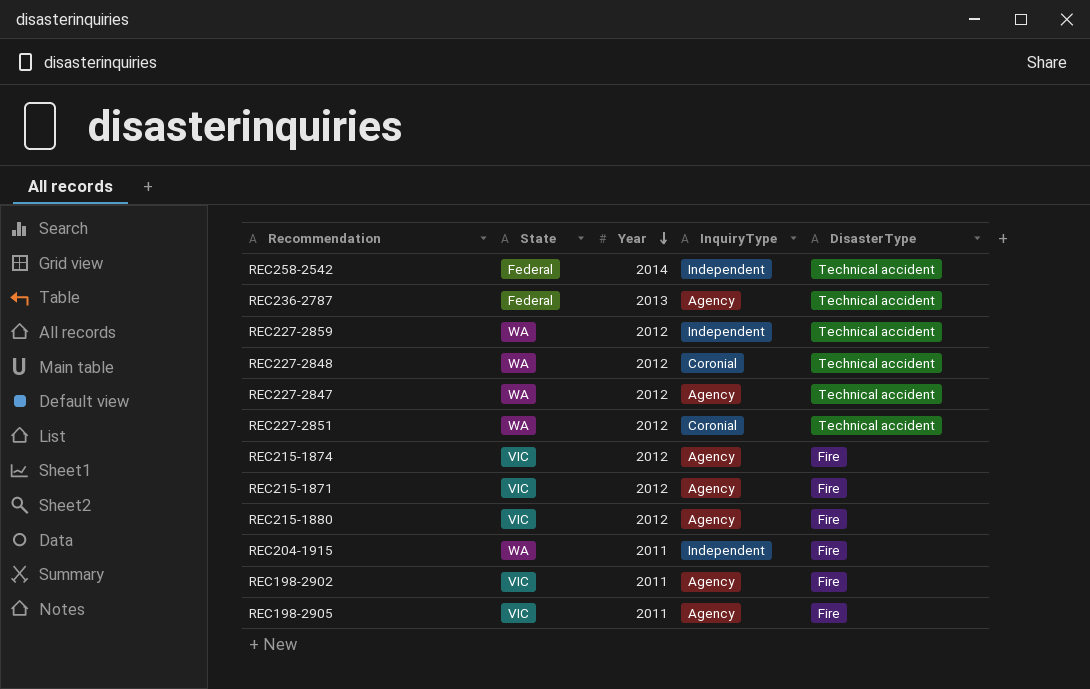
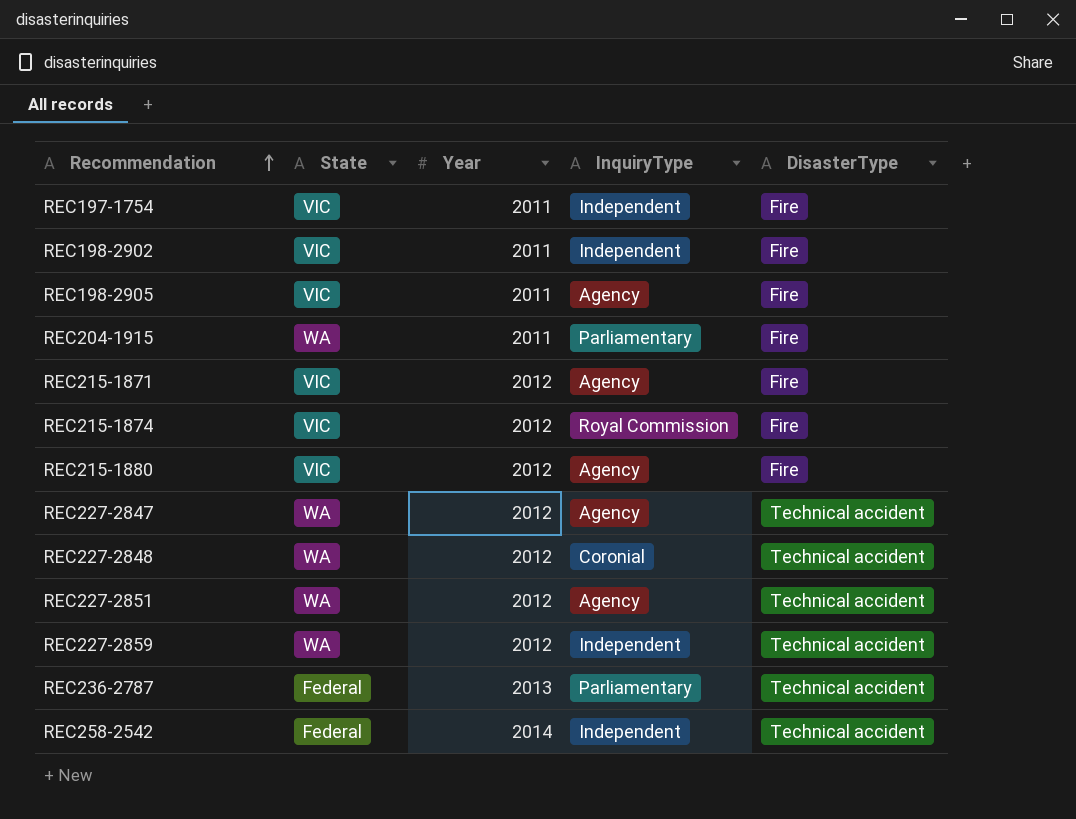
row order: Year descending -> Recommendation ascending
row REC197-1754: none -> VIC | 2011 | Independent | Fire
REC198-2902 | InquiryType: Agency -> Independent
REC204-1915 | InquiryType: Independent -> Parliamentary
REC215-1874 | InquiryType: Agency -> Royal Commission
REC227-2851 | InquiryType: Coronial -> Agency
REC236-2787 | InquiryType: Agency -> Parliamentary

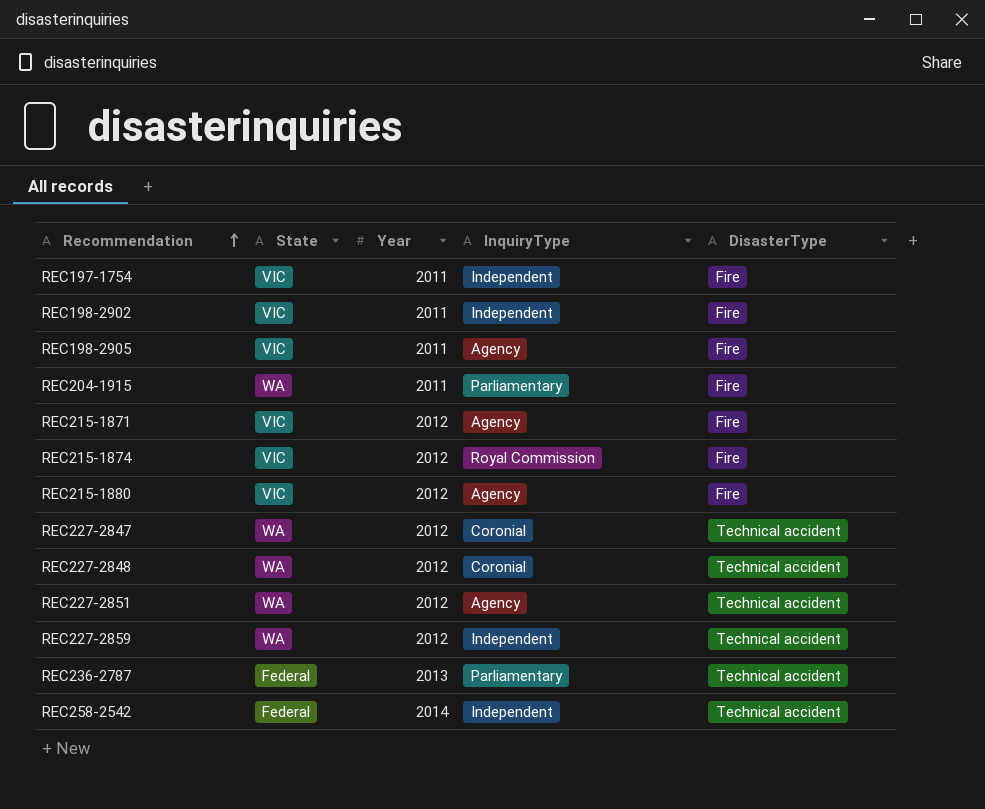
REC227-2847 | InquiryType: Agency -> Coronial

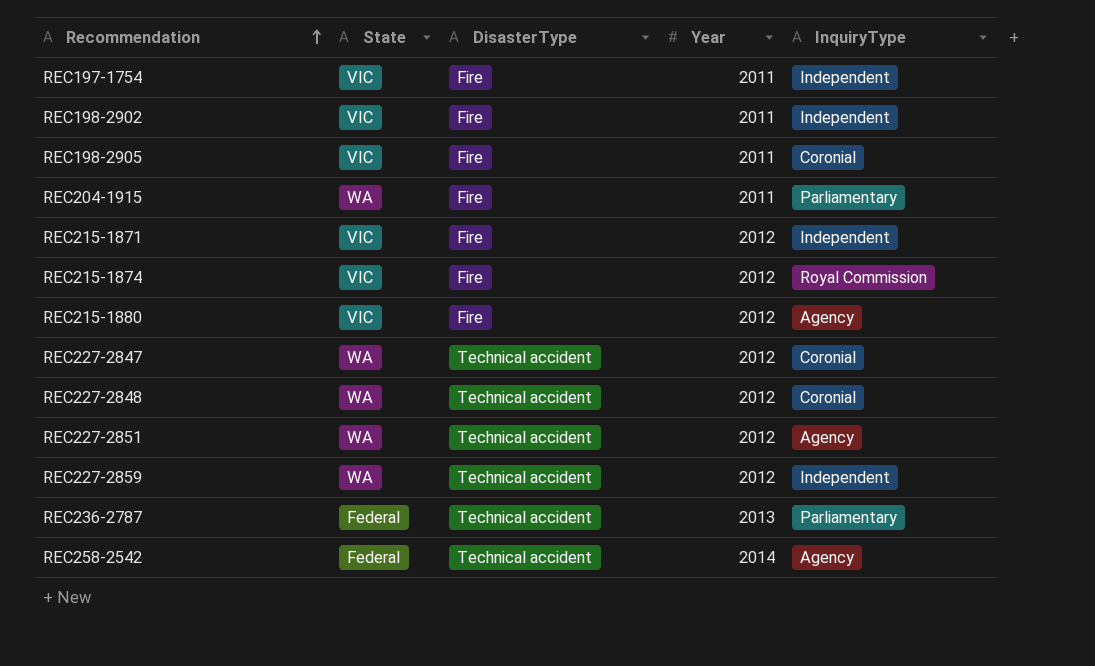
column DisasterType | position: 5 -> 3
REC198-2905 | InquiryType: Agency -> Coronial
REC215-1871 | InquiryType: Agency -> Independent
REC258-2542 | InquiryType: Independent -> Agency

